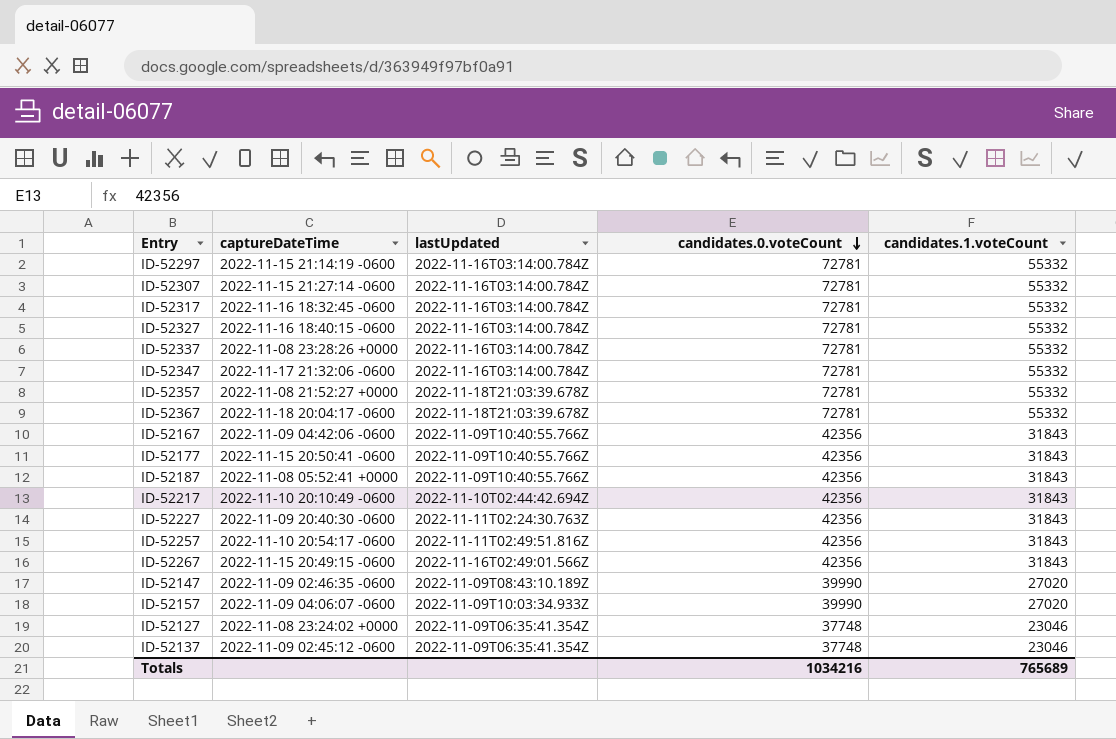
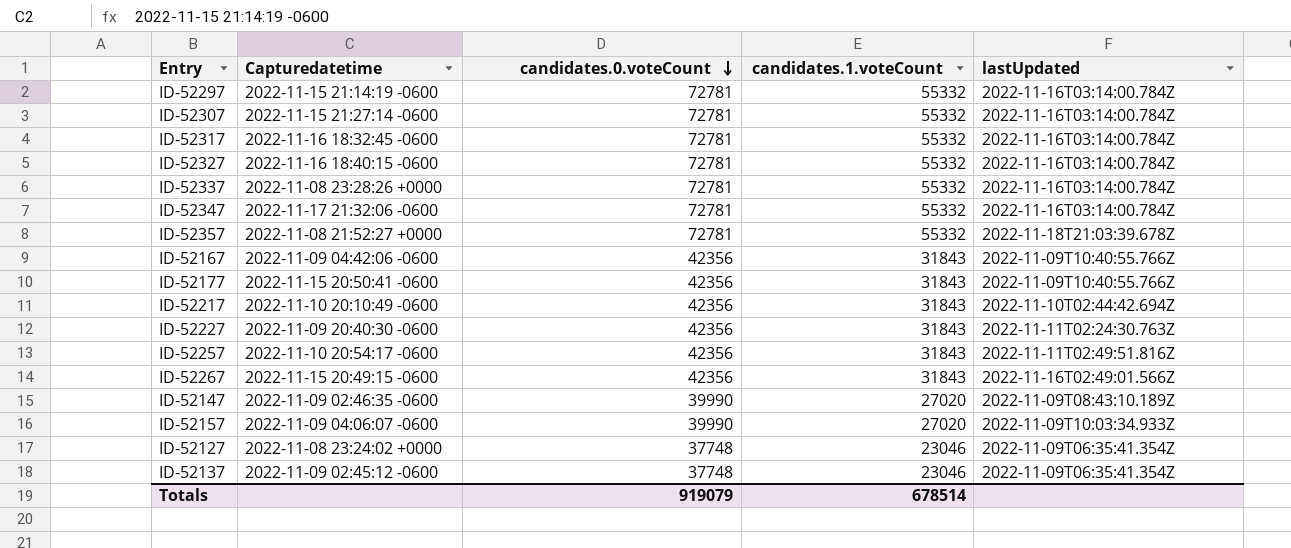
column name: captureDateTime -> Capturedatetime
column lastUpdated | position: 3 -> 5
row ID-52367: 2022-11-18 20:04:17 -0600 | 2022-11-18T21:03:39.678Z | 72781 | 55332 -> none
row ID-52187: 2022-11-08 05:52:41 +0000 | 2022-11-09T10:40:55.766Z | 42356 | 31843 -> none
Totals | candidates.0.voteCount: 1034216 -> 919079
Totals | candidates.1.voteCount: 765689 -> 678514

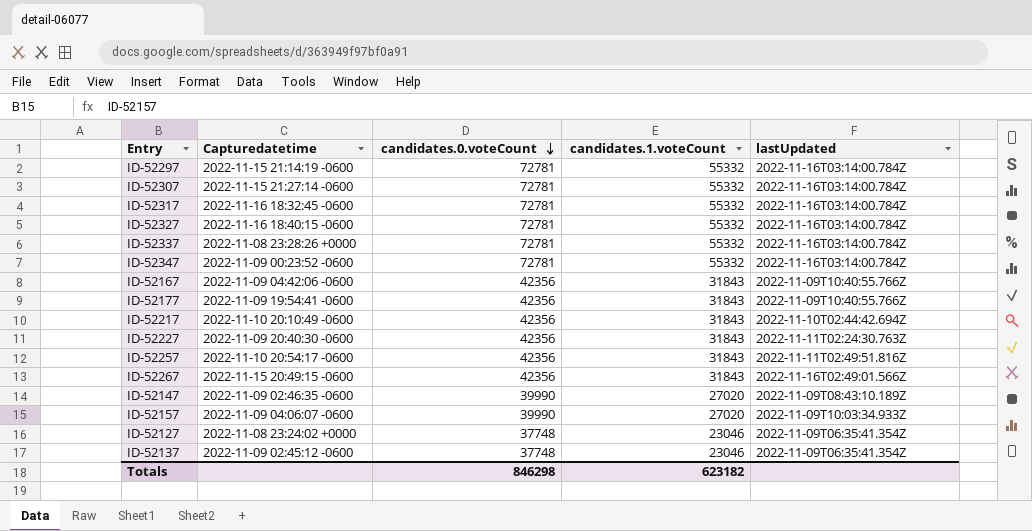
row ID-52357: 2022-11-08 21:52:27 +0000 | 72781 | 55332 | 2022-11-18T21:03:39.678Z -> none
ID-52347 | Capturedatetime: 2022-11-17 21:32:06 -0600 -> 2022-11-09 00:23:52 -0600
ID-52177 | Capturedatetime: 2022-11-15 20:50:41 -0600 -> 2022-11-09 19:54:41 -0600
Totals | candidates.0.voteCount: 919079 -> 846298
Totals | candidates.1.voteCount: 678514 -> 623182

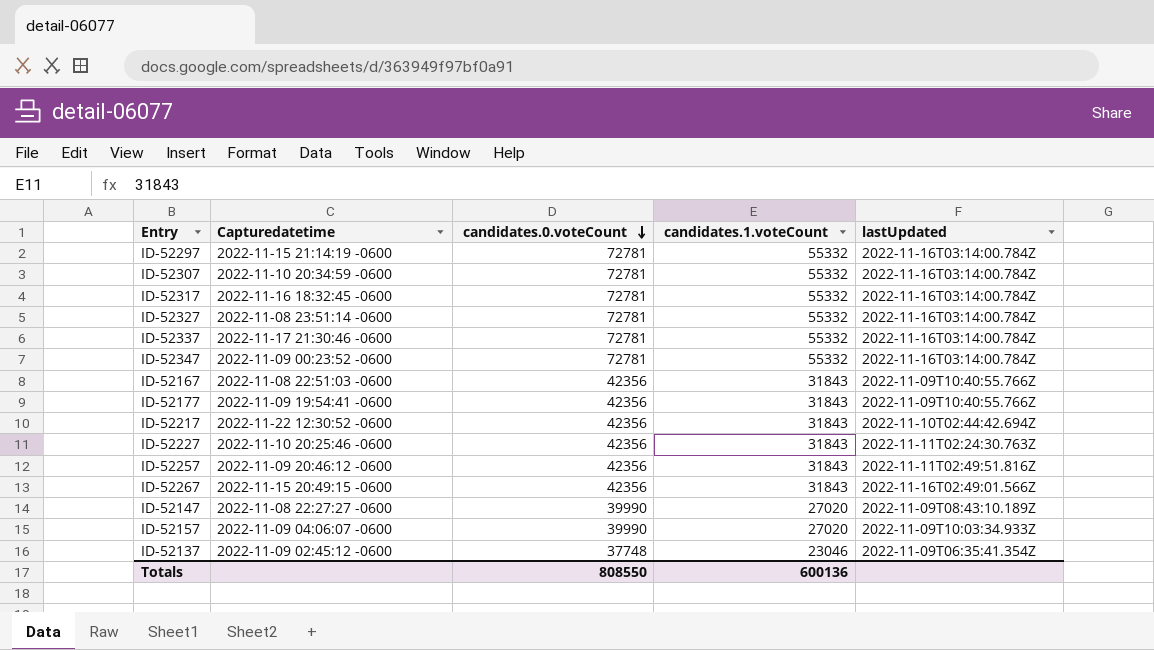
row ID-52127: 2022-11-08 23:24:02 +0000 | 37748 | 23046 | 2022-11-09T06:35:41.354Z -> none
ID-52307 | Capturedatetime: 2022-11-15 21:27:14 -0600 -> 2022-11-10 20:34:59 -0600
ID-52327 | Capturedatetime: 2022-11-16 18:40:15 -0600 -> 2022-11-08 23:51:14 -0600
ID-52337 | Capturedatetime: 2022-11-08 23:28:26 +0000 -> 2022-11-17 21:30:46 -0600
ID-52167 | Capturedatetime: 2022-11-09 04:42:06 -0600 -> 2022-11-08 22:51:03 -0600
ID-52217 | Capturedatetime: 2022-11-10 20:10:49 -0600 -> 2022-11-22 12:30:52 -0600
ID-52227 | Capturedatetime: 2022-11-09 20:40:30 -0600 -> 2022-11-10 20:25:46 -0600
ID-52257 | Capturedatetime: 2022-11-10 20:54:17 -0600 -> 2022-11-09 20:46:12 -0600
ID-52147 | Capturedatetime: 2022-11-09 02:46:35 -0600 -> 2022-11-08 22:27:27 -0600
Totals | candidates.0.voteCount: 846298 -> 808550
Totals | candidates.1.voteCount: 623182 -> 600136

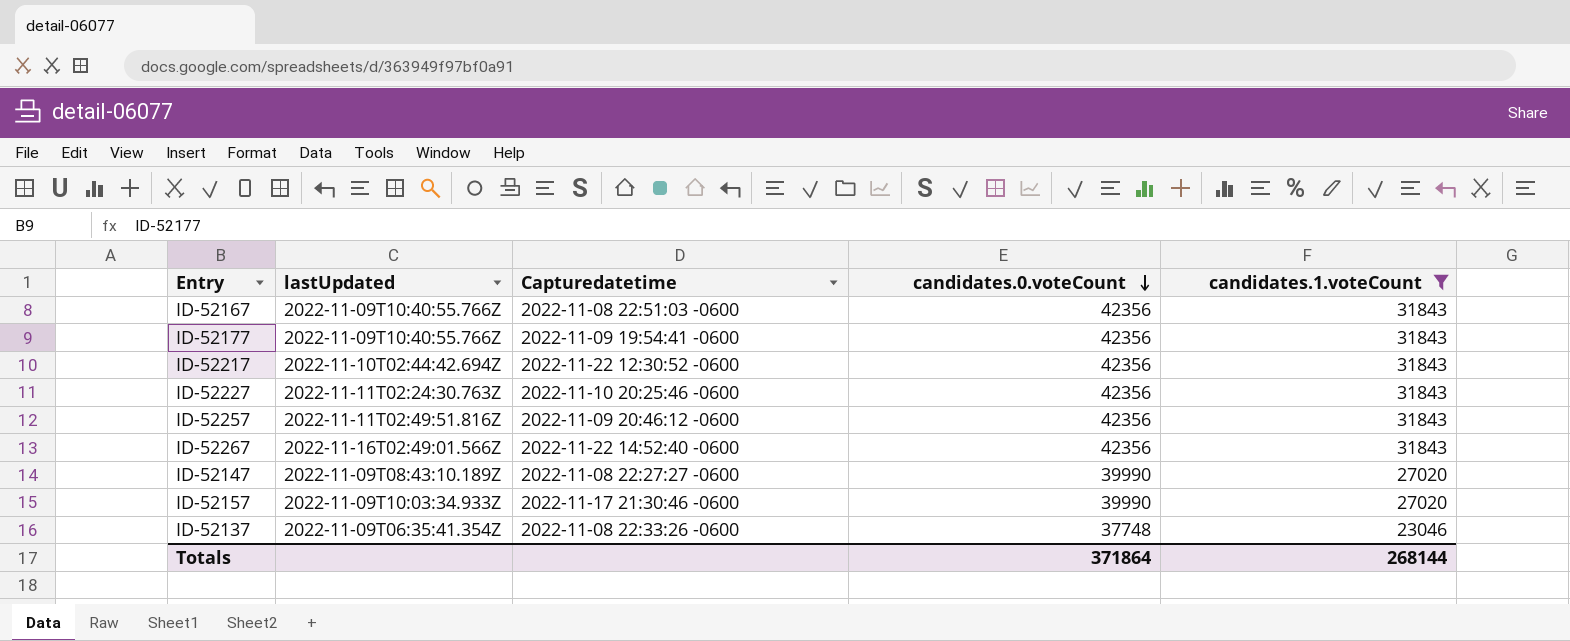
filter: none -> candidates.1.voteCount != 55332
column lastUpdated | position: 5 -> 2
ID-52267 | Capturedatetime: 2022-11-15 20:49:15 -0600 -> 2022-11-22 14:52:40 -0600
ID-52157 | Capturedatetime: 2022-11-09 04:06:07 -0600 -> 2022-11-17 21:30:46 -0600
ID-52137 | Capturedatetime: 2022-11-09 02:45:12 -0600 -> 2022-11-08 22:33:26 -0600
Totals | candidates.0.voteCount: 808550 -> 371864
Totals | candidates.1.voteCount: 600136 -> 268144

